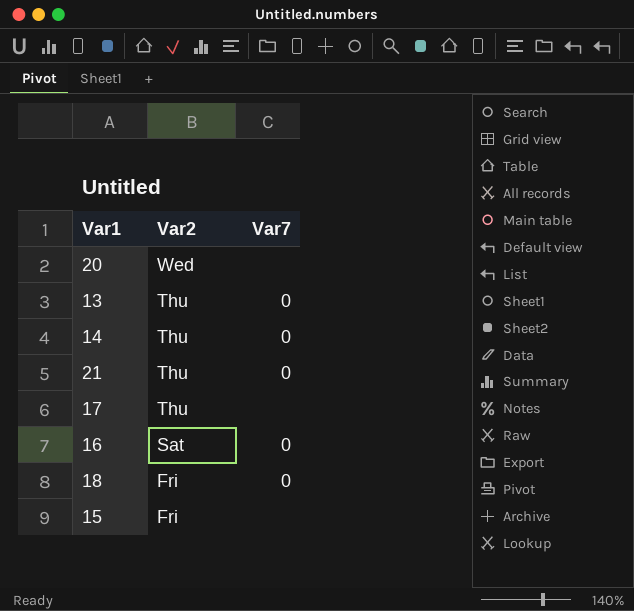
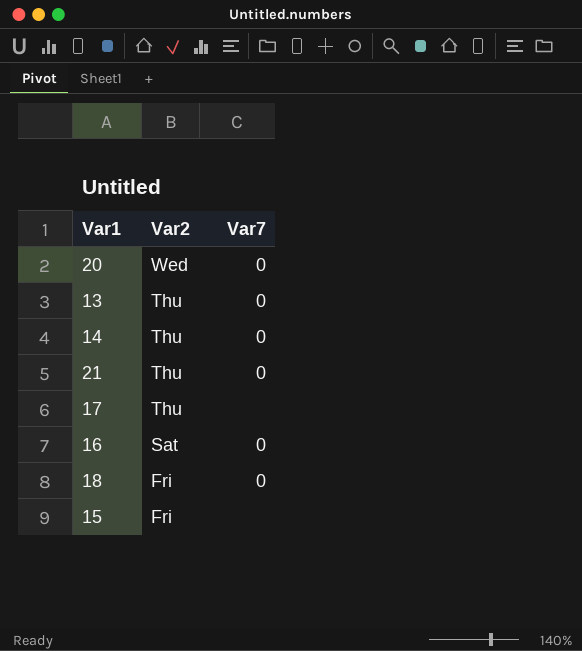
20 | Var7: none -> 0

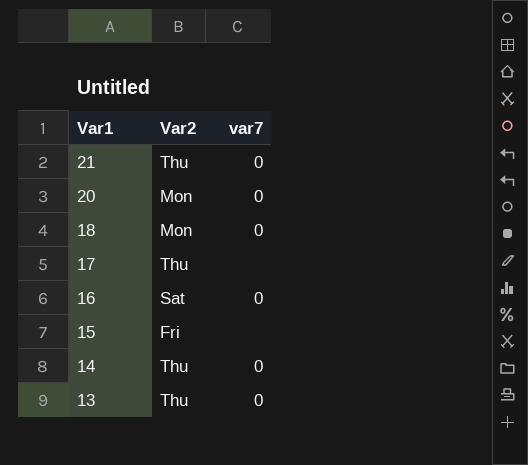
row order: Var2 descending -> Var1 descending
column name: Var7 -> var7
20 | Var2: Wed -> Mon
18 | Var2: Fri -> Mon

